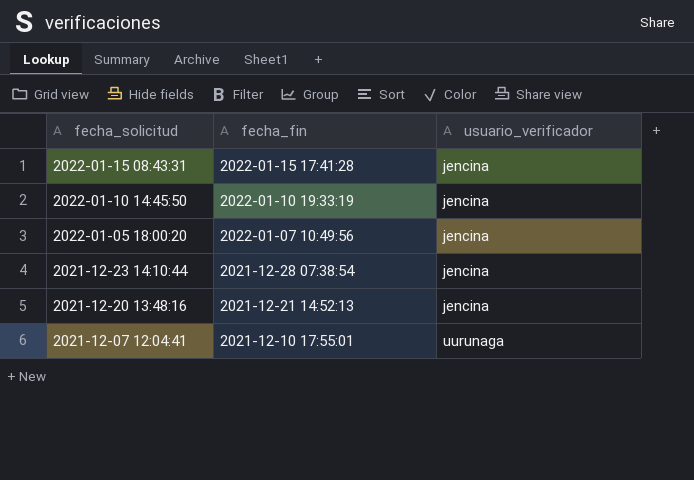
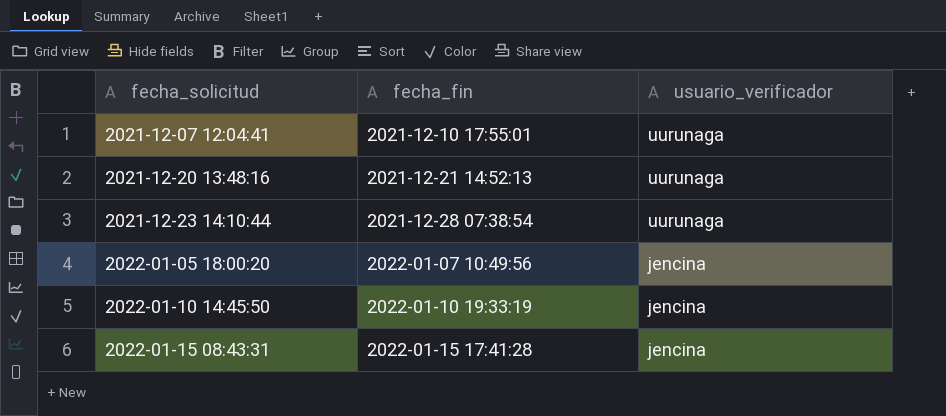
row order: fecha_solicitud descending -> fecha_solicitud ascending
2021-12-20 13:48:16 | usuario_verificador: jencina -> uurunaga
2021-12-23 14:10:44 | usuario_verificador: jencina -> uurunaga

